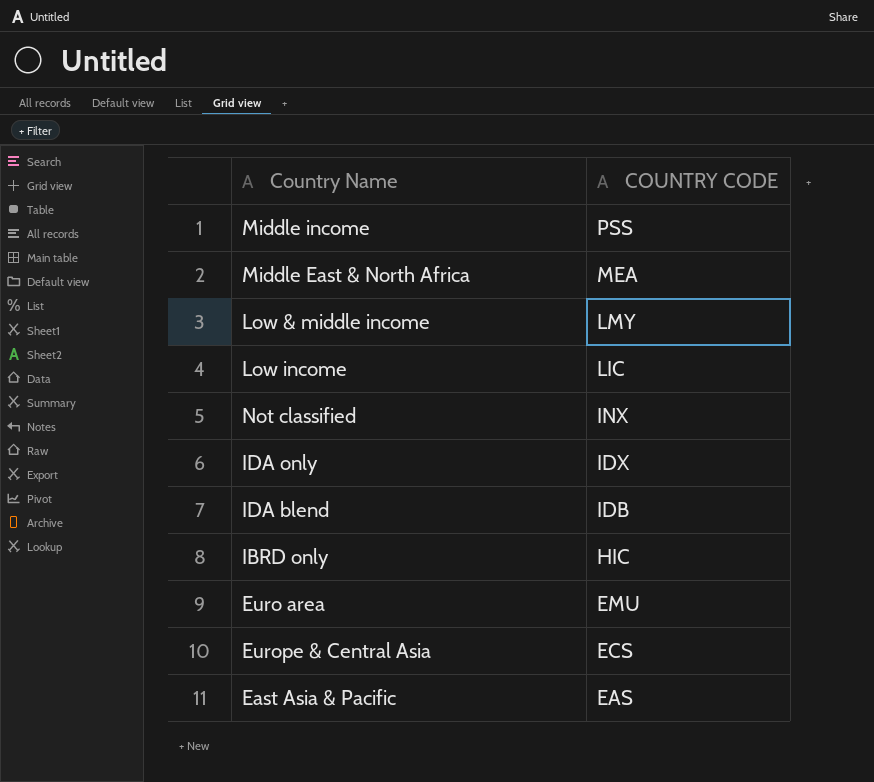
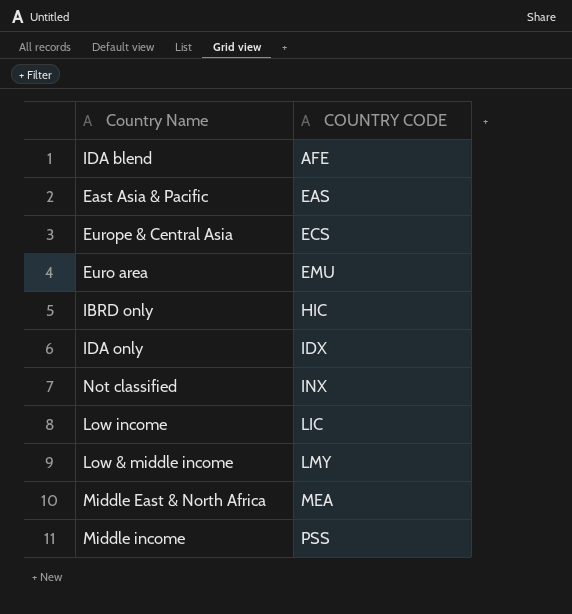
row order: COUNTRY CODE descending -> COUNTRY CODE ascending
IDA blend | COUNTRY CODE: IDB -> AFE

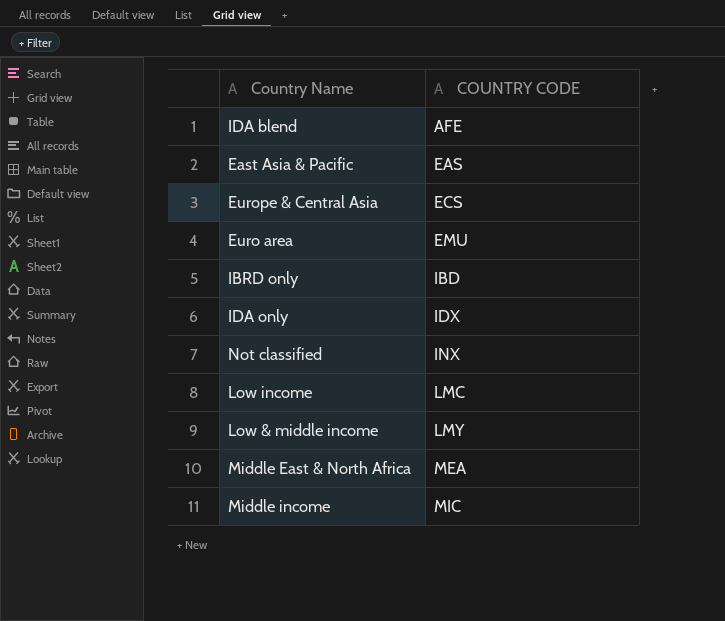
IBRD only | COUNTRY CODE: HIC -> IBD
Low income | COUNTRY CODE: LIC -> LMC
Middle income | COUNTRY CODE: PSS -> MIC

